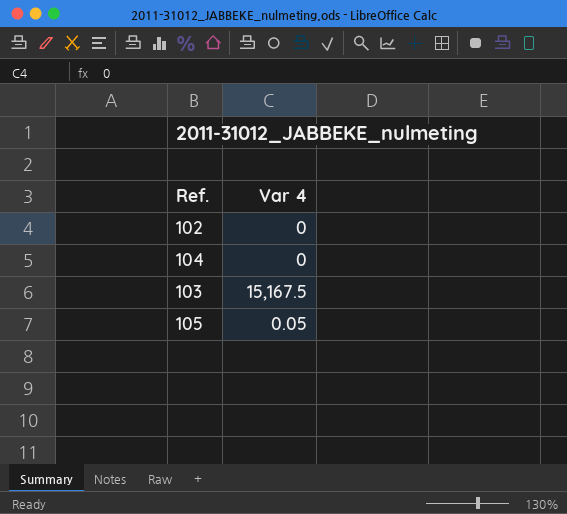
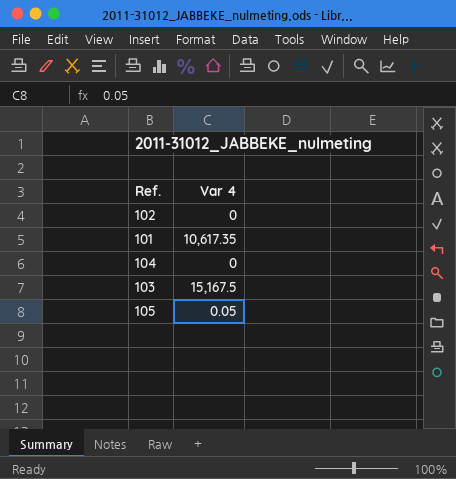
row 101: none -> 10,617.35

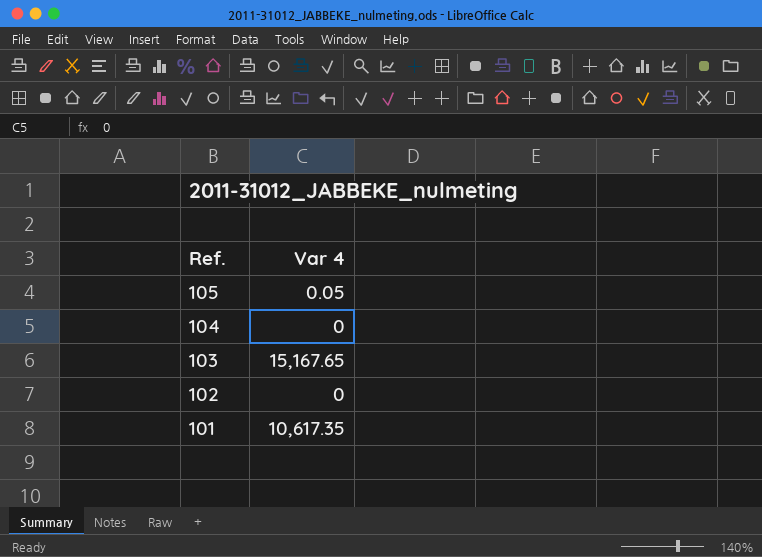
row order: none -> Ref. descending
103 | Var 4: 15,167.5 -> 15,167.65

